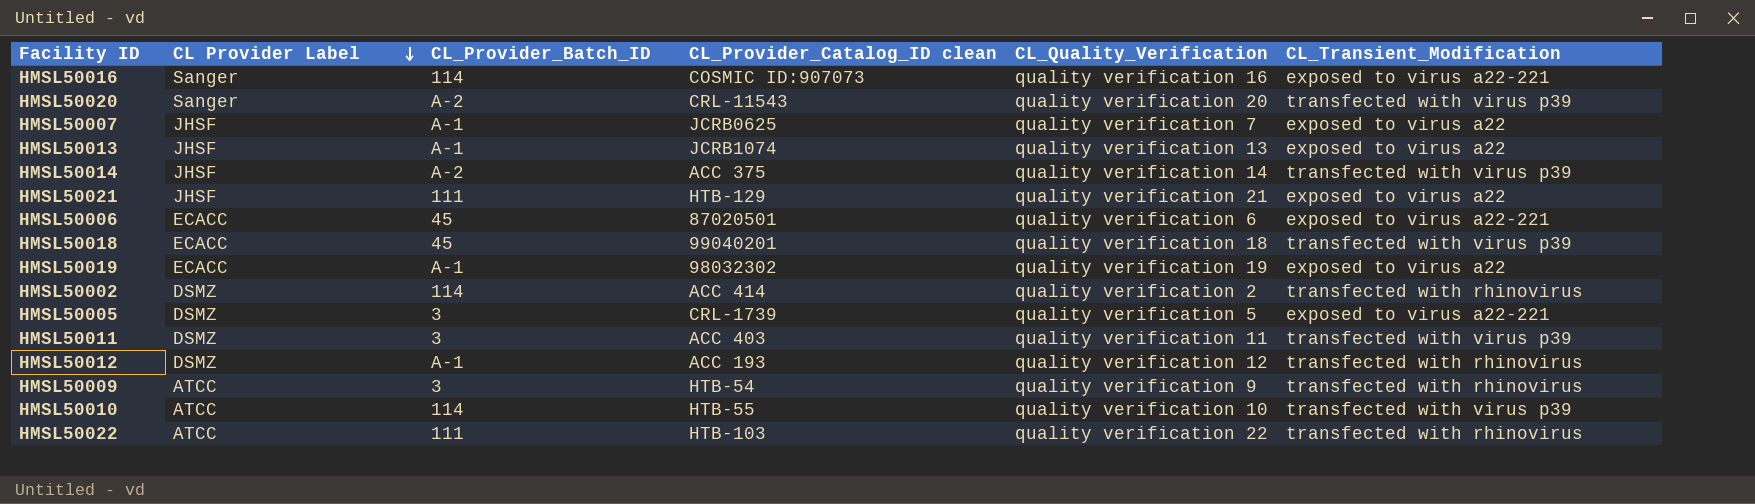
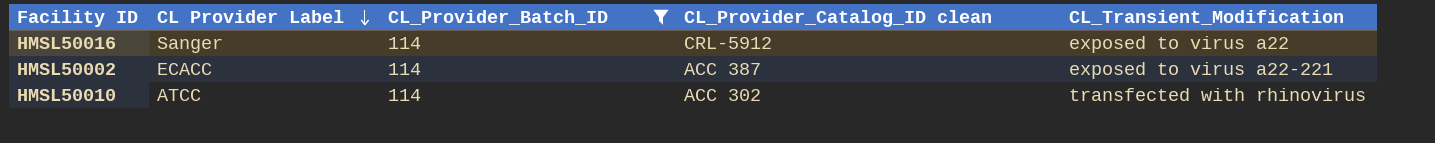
filter: none -> CL_Provider_Batch_ID = 114
column CL_Quality_Verification | position: 5 -> none
HMSL50016 | CL_Provider_Catalog_ID clean: COSMIC ID:907073 -> CRL-5912
HMSL50016 | CL_Transient_Modification: exposed to virus a22-221 -> exposed to virus a22
HMSL50002 | CL Provider Label: DSMZ -> ECACC
HMSL50002 | CL_Provider_Catalog_ID clean: ACC 414 -> ACC 387
HMSL50002 | CL_Transient_Modification: transfected with rhinovirus -> exposed to virus a22-221
HMSL50010 | CL_Provider_Catalog_ID clean: HTB-55 -> ACC 302
HMSL50010 | CL_Transient_Modification: transfected with virus p39 -> transfected with rhinovirus

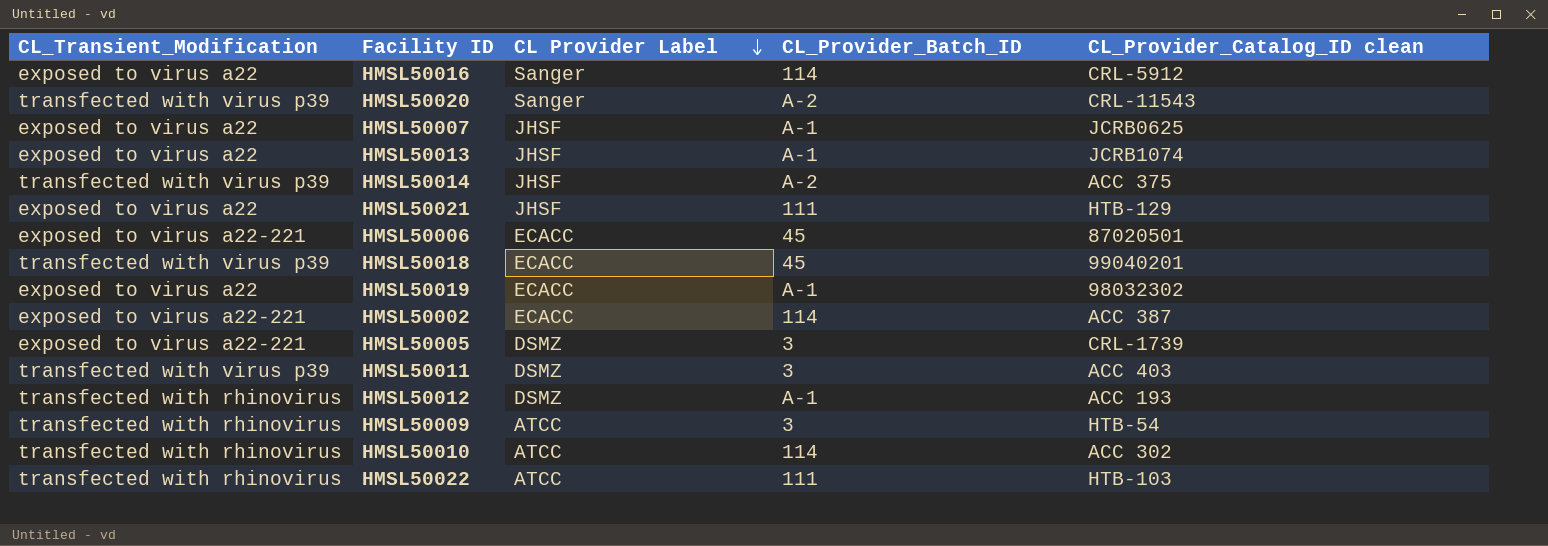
filter: CL_Provider_Batch_ID = 114 -> none
column CL_Transient_Modification | position: 5 -> 1

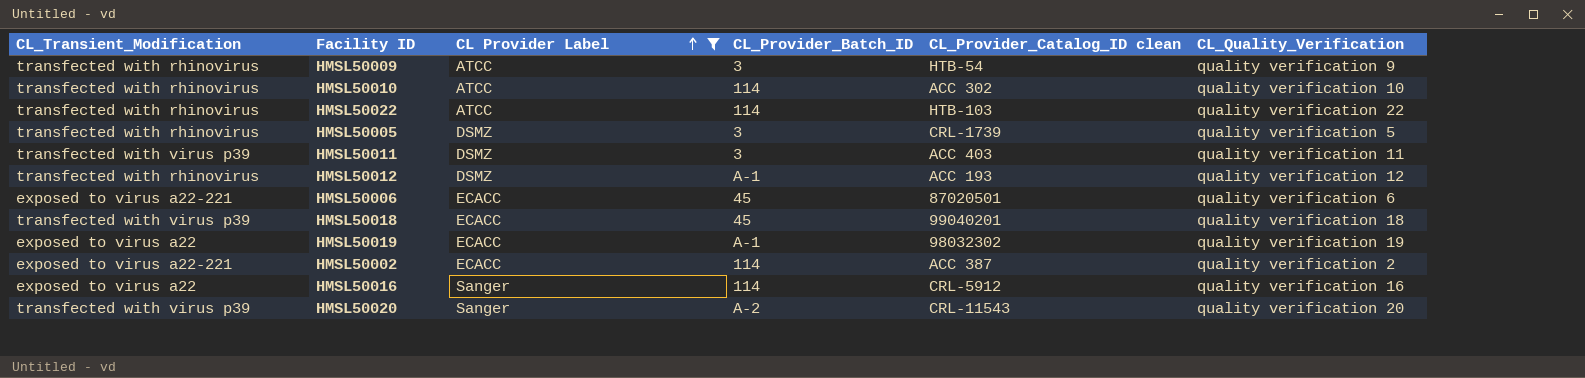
filter: none -> CL Provider Label != JHSF
row order: CL Provider Label descending -> CL Provider Label ascending
column CL_Quality_Verification | position: none -> 6
HMSL50022 | CL_Provider_Batch_ID: 111 -> 114
HMSL50005 | CL_Transient_Modification: exposed to virus a22-221 -> transfected with rhinovirus

